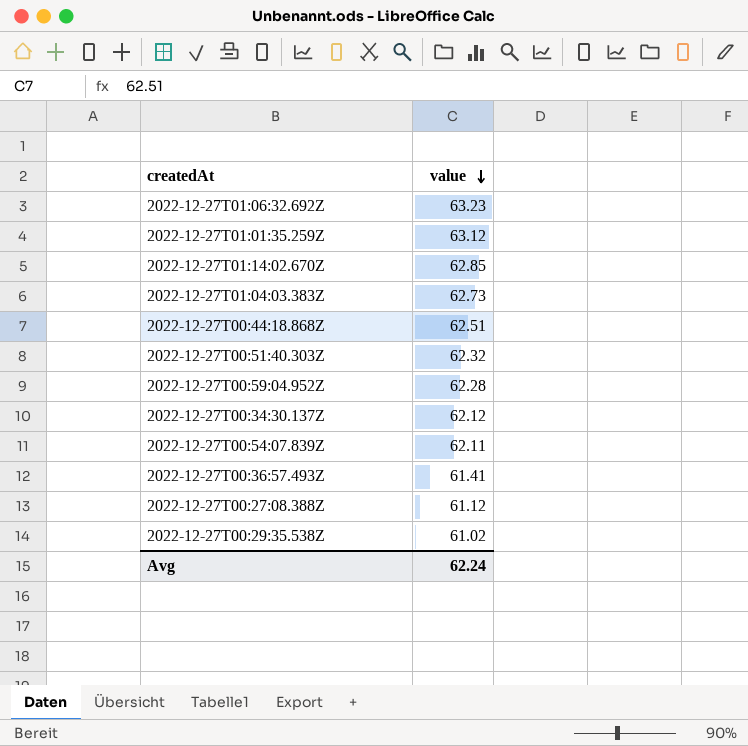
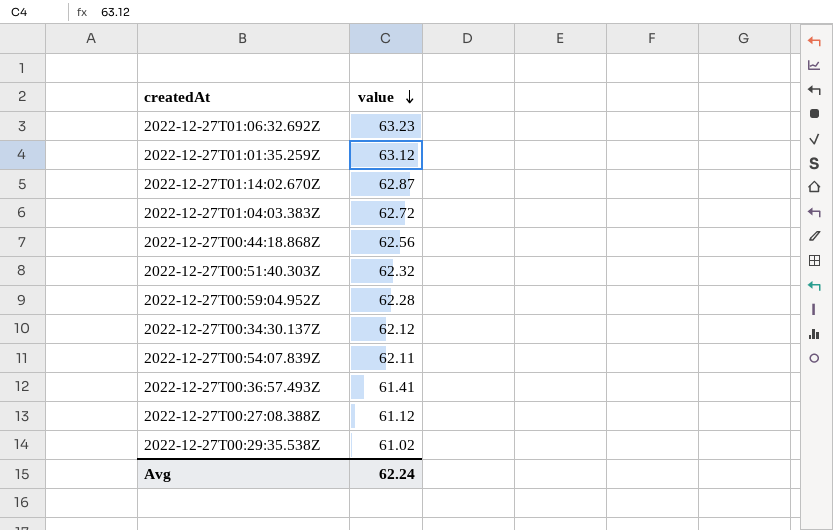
2022-12-27T01:14:02.670Z | value: 62.85 -> 62.87
2022-12-27T01:04:03.383Z | value: 62.73 -> 62.72
2022-12-27T00:44:18.868Z | value: 62.51 -> 62.56

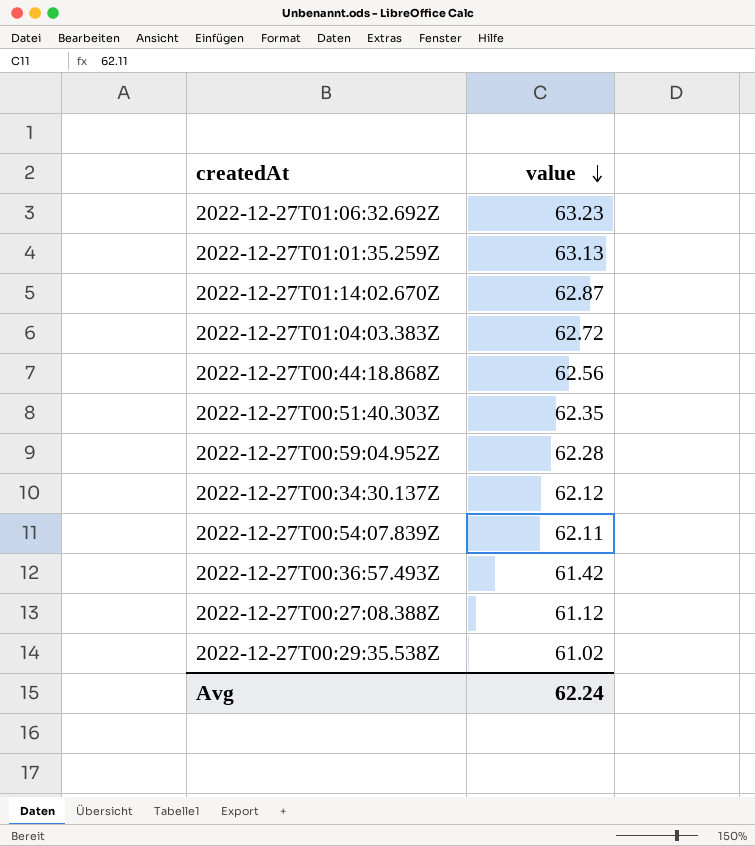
2022-12-27T01:01:35.259Z | value: 63.12 -> 63.13
2022-12-27T00:51:40.303Z | value: 62.32 -> 62.35
2022-12-27T00:36:57.493Z | value: 61.41 -> 61.42

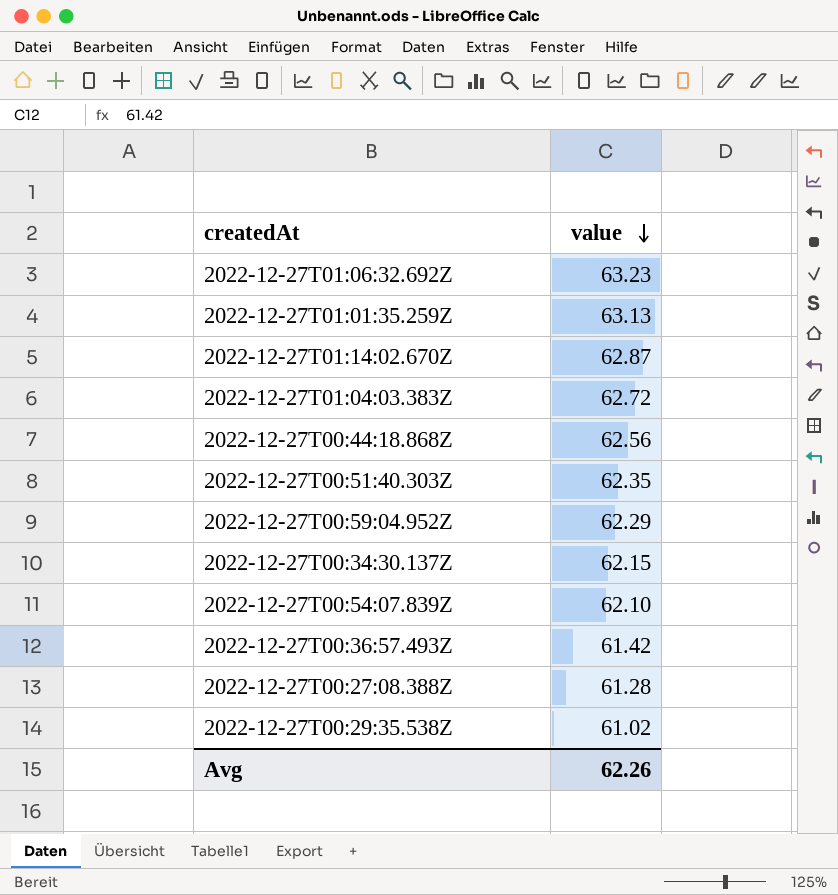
2022-12-27T00:59:04.952Z | value: 62.28 -> 62.29
2022-12-27T00:34:30.137Z | value: 62.12 -> 62.15
2022-12-27T00:54:07.839Z | value: 62.11 -> 62.10
2022-12-27T00:27:08.388Z | value: 61.12 -> 61.28
Avg | value: 62.24 -> 62.26

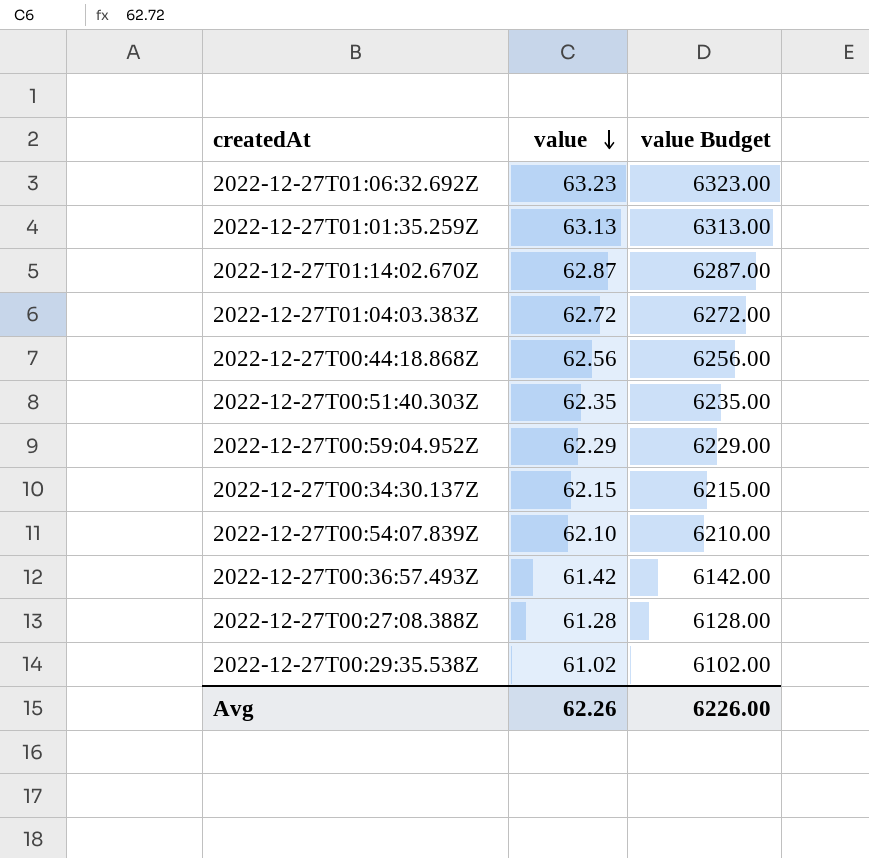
column value Budget | formula: none -> [value] * 100

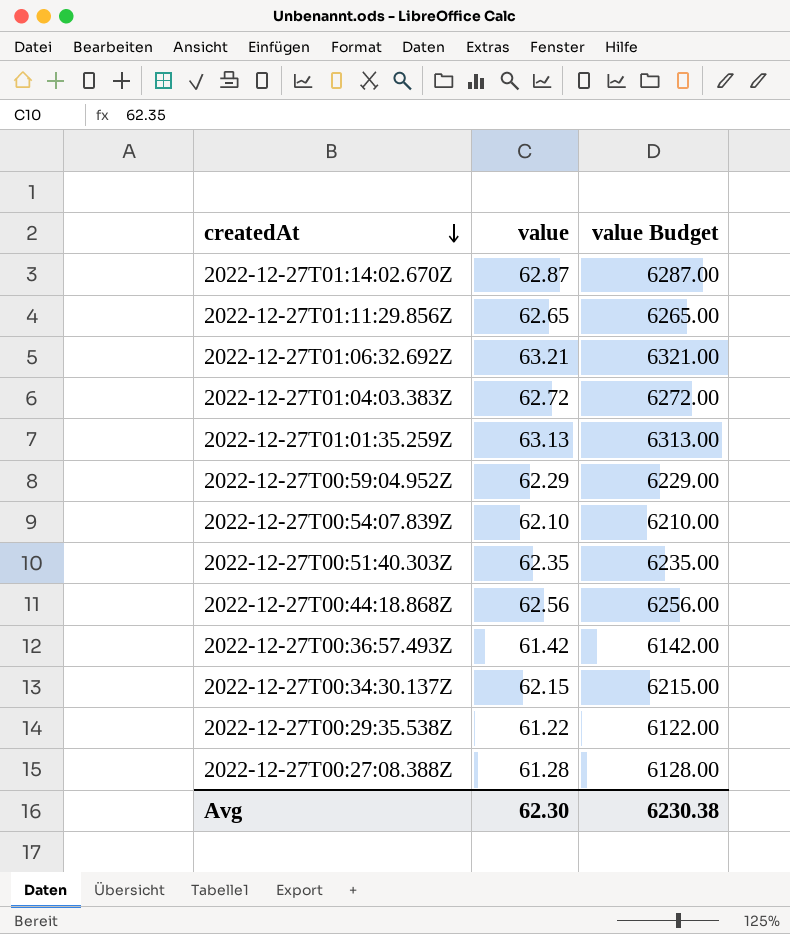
row order: value descending -> createdAt descending
row 2022-12-27T01:11:29.856Z: none -> 62.65 | 6265.00
2022-12-27T01:06:32.692Z | value: 63.23 -> 63.21
2022-12-27T01:06:32.692Z | value Budget: 6323.00 -> 6321.00
2022-12-27T00:29:35.538Z | value: 61.02 -> 61.22
2022-12-27T00:29:35.538Z | value Budget: 6102.00 -> 6122.00
Avg | value: 62.26 -> 62.30
Avg | value Budget: 6226.00 -> 6230.38

